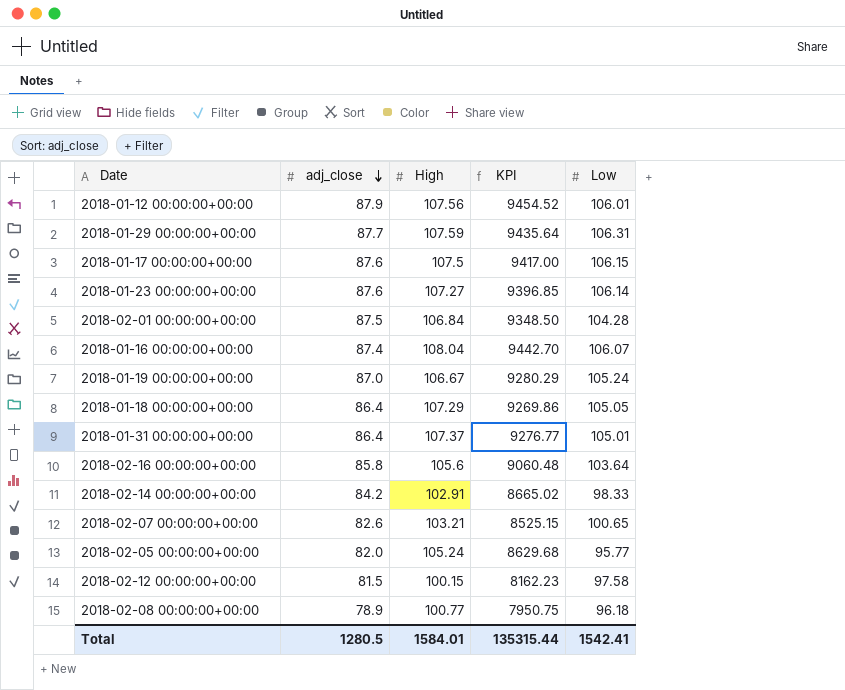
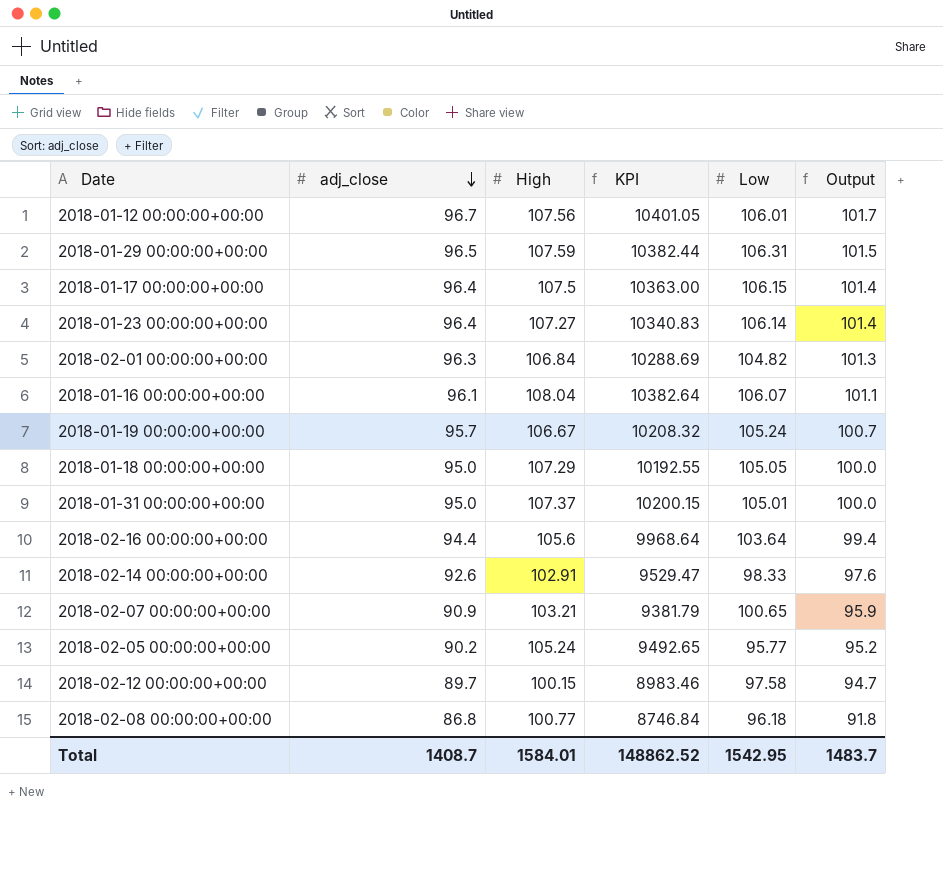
column Output | formula: none -> [adj_close] + 5
2018-01-12 00:00:00+00:00 | adj_close: 87.9 -> 96.7
2018-01-12 00:00:00+00:00 | KPI: 9454.52 -> 10401.05
2018-01-29 00:00:00+00:00 | adj_close: 87.7 -> 96.5
2018-01-29 00:00:00+00:00 | KPI: 9435.64 -> 10382.44
2018-01-17 00:00:00+00:00 | adj_close: 87.6 -> 96.4
2018-01-17 00:00:00+00:00 | KPI: 9417.00 -> 10363.00
2018-01-23 00:00:00+00:00 | adj_close: 87.6 -> 96.4
2018-01-23 00:00:00+00:00 | KPI: 9396.85 -> 10340.83
2018-02-01 00:00:00+00:00 | adj_close: 87.5 -> 96.3
2018-02-01 00:00:00+00:00 | KPI: 9348.50 -> 10288.69
2018-02-01 00:00:00+00:00 | Low: 104.28 -> 104.82
2018-01-16 00:00:00+00:00 | adj_close: 87.4 -> 96.1
2018-01-16 00:00:00+00:00 | KPI: 9442.70 -> 10382.64
2018-01-19 00:00:00+00:00 | adj_close: 87.0 -> 95.7
2018-01-19 00:00:00+00:00 | KPI: 9280.29 -> 10208.32
2018-01-18 00:00:00+00:00 | adj_close: 86.4 -> 95.0
2018-01-18 00:00:00+00:00 | KPI: 9269.86 -> 10192.55
2018-01-31 00:00:00+00:00 | adj_close: 86.4 -> 95.0
2018-01-31 00:00:00+00:00 | KPI: 9276.77 -> 10200.15
2018-02-16 00:00:00+00:00 | adj_close: 85.8 -> 94.4
2018-02-16 00:00:00+00:00 | KPI: 9060.48 -> 9968.64
2018-02-14 00:00:00+00:00 | adj_close: 84.2 -> 92.6
2018-02-14 00:00:00+00:00 | KPI: 8665.02 -> 9529.47
2018-02-07 00:00:00+00:00 | adj_close: 82.6 -> 90.9
2018-02-07 00:00:00+00:00 | KPI: 8525.15 -> 9381.79
2018-02-05 00:00:00+00:00 | adj_close: 82.0 -> 90.2
2018-02-05 00:00:00+00:00 | KPI: 8629.68 -> 9492.65
2018-02-12 00:00:00+00:00 | adj_close: 81.5 -> 89.7
2018-02-12 00:00:00+00:00 | KPI: 8162.23 -> 8983.46
2018-02-08 00:00:00+00:00 | adj_close: 78.9 -> 86.8
2018-02-08 00:00:00+00:00 | KPI: 7950.75 -> 8746.84
Total | adj_close: 1280.5 -> 1408.7
Total | KPI: 135315.44 -> 148862.52
Total | Low: 1542.41 -> 1542.95

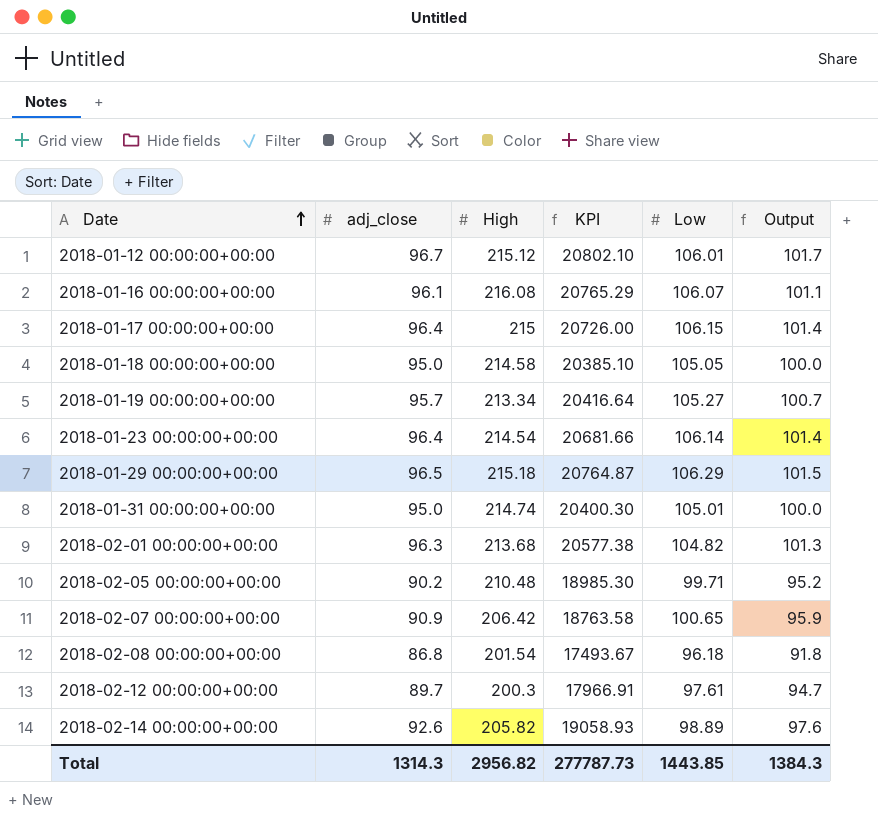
row order: adj_close descending -> Date ascending
row 2018-02-16 00:00:00+00:00: 94.4 | 105.6 | 9968.64 | 103.64 | 99.4 -> none
2018-01-12 00:00:00+00:00 | High: 107.56 -> 215.12
2018-01-12 00:00:00+00:00 | KPI: 10401.05 -> 20802.10
2018-01-16 00:00:00+00:00 | High: 108.04 -> 216.08
2018-01-16 00:00:00+00:00 | KPI: 10382.64 -> 20765.29
2018-01-17 00:00:00+00:00 | High: 107.5 -> 215
2018-01-17 00:00:00+00:00 | KPI: 10363.00 -> 20726.00
2018-01-18 00:00:00+00:00 | High: 107.29 -> 214.58
2018-01-18 00:00:00+00:00 | KPI: 10192.55 -> 20385.10
2018-01-19 00:00:00+00:00 | High: 106.67 -> 213.34
2018-01-19 00:00:00+00:00 | KPI: 10208.32 -> 20416.64
2018-01-19 00:00:00+00:00 | Low: 105.24 -> 105.27
2018-01-23 00:00:00+00:00 | High: 107.27 -> 214.54
2018-01-23 00:00:00+00:00 | KPI: 10340.83 -> 20681.66
2018-01-29 00:00:00+00:00 | High: 107.59 -> 215.18
2018-01-29 00:00:00+00:00 | KPI: 10382.44 -> 20764.87
2018-01-29 00:00:00+00:00 | Low: 106.31 -> 106.29
2018-01-31 00:00:00+00:00 | High: 107.37 -> 214.74
2018-01-31 00:00:00+00:00 | KPI: 10200.15 -> 20400.30
2018-02-01 00:00:00+00:00 | High: 106.84 -> 213.68
2018-02-01 00:00:00+00:00 | KPI: 10288.69 -> 20577.38
2018-02-05 00:00:00+00:00 | High: 105.24 -> 210.48
2018-02-05 00:00:00+00:00 | KPI: 9492.65 -> 18985.30
2018-02-05 00:00:00+00:00 | Low: 95.77 -> 99.71
2018-02-07 00:00:00+00:00 | High: 103.21 -> 206.42
2018-02-07 00:00:00+00:00 | KPI: 9381.79 -> 18763.58
2018-02-08 00:00:00+00:00 | High: 100.77 -> 201.54
2018-02-08 00:00:00+00:00 | KPI: 8746.84 -> 17493.67
2018-02-12 00:00:00+00:00 | High: 100.15 -> 200.3
2018-02-12 00:00:00+00:00 | KPI: 8983.46 -> 17966.91
2018-02-12 00:00:00+00:00 | Low: 97.58 -> 97.61
2018-02-14 00:00:00+00:00 | High: 102.91 -> 205.82
2018-02-14 00:00:00+00:00 | KPI: 9529.47 -> 19058.93
2018-02-14 00:00:00+00:00 | Low: 98.33 -> 98.89
Total | adj_close: 1408.7 -> 1314.3
Total | High: 1584.01 -> 2956.82
Total | KPI: 148862.52 -> 277787.73
Total | Low: 1542.95 -> 1443.85
Total | Output: 1483.7 -> 1384.3

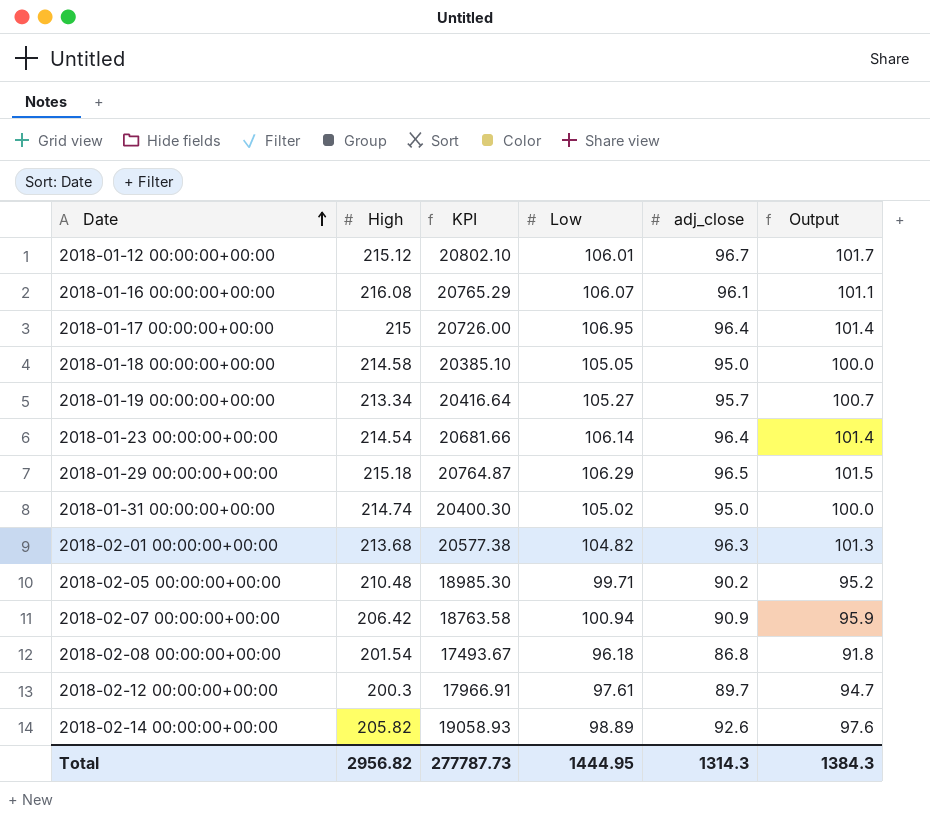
column adj_close | position: 2 -> 5
2018-01-17 00:00:00+00:00 | Low: 106.15 -> 106.95
2018-01-31 00:00:00+00:00 | Low: 105.01 -> 105.02
2018-02-07 00:00:00+00:00 | Low: 100.65 -> 100.94
Total | Low: 1443.85 -> 1444.95

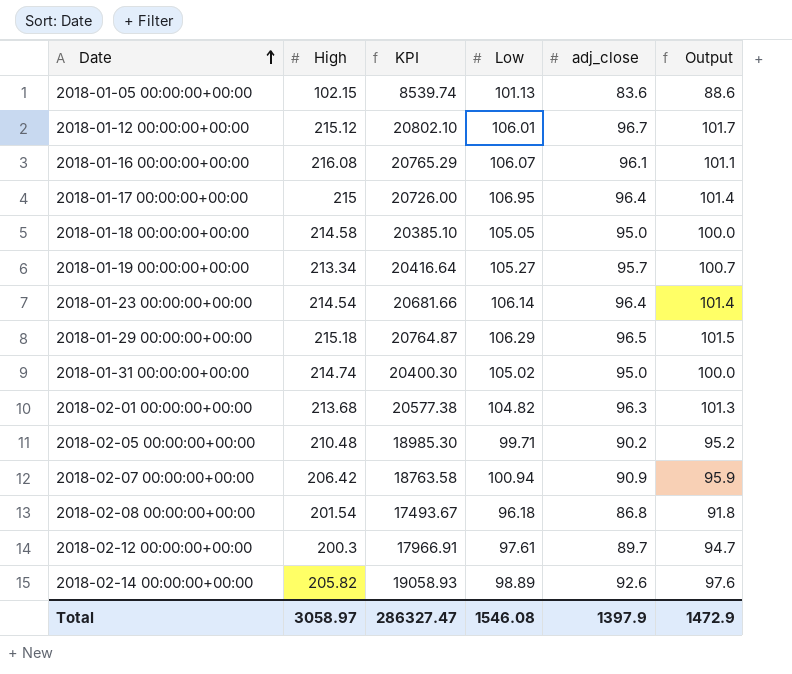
row 2018-01-05 00:00:00+00:00: none -> 102.15 | 8539.74 | 101.13 | 83.6 | 88.6
Total | High: 2956.82 -> 3058.97
Total | KPI: 277787.73 -> 286327.47
Total | Low: 1444.95 -> 1546.08
Total | adj_close: 1314.3 -> 1397.9
Total | Output: 1384.3 -> 1472.9

